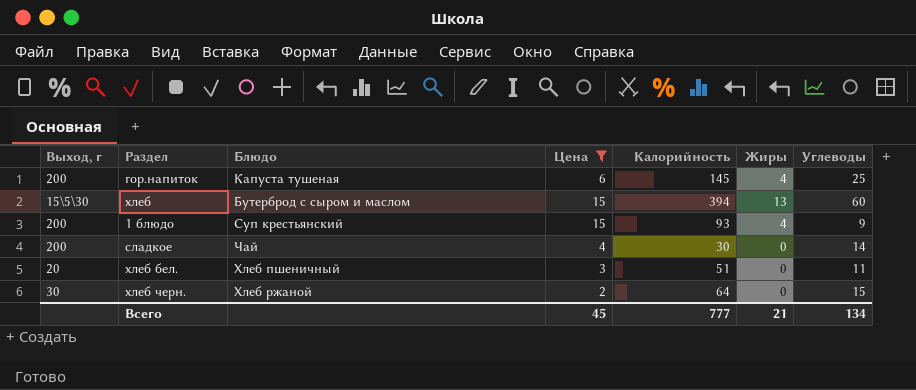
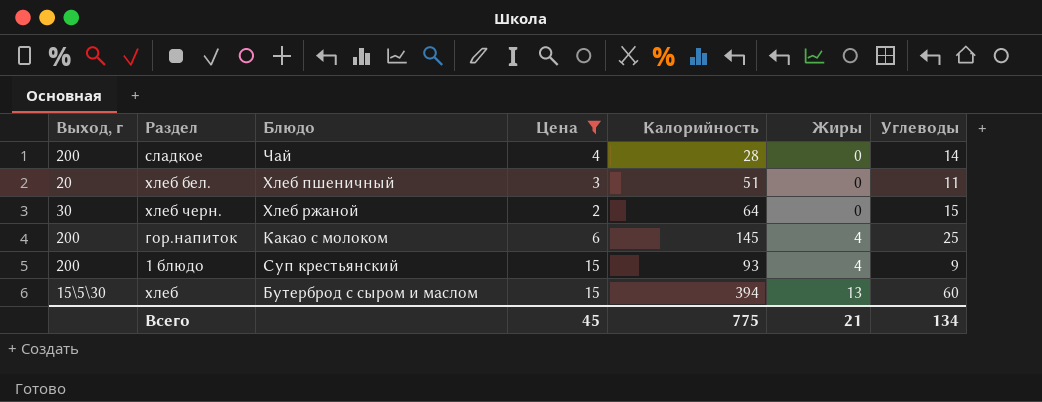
row order: none -> Жиры ascending
сладкое | Калорийность: 30 -> 28
гор.напиток | Блюдо: Капуста тушеная -> Какао с молоком
Всего | Калорийность: 777 -> 775

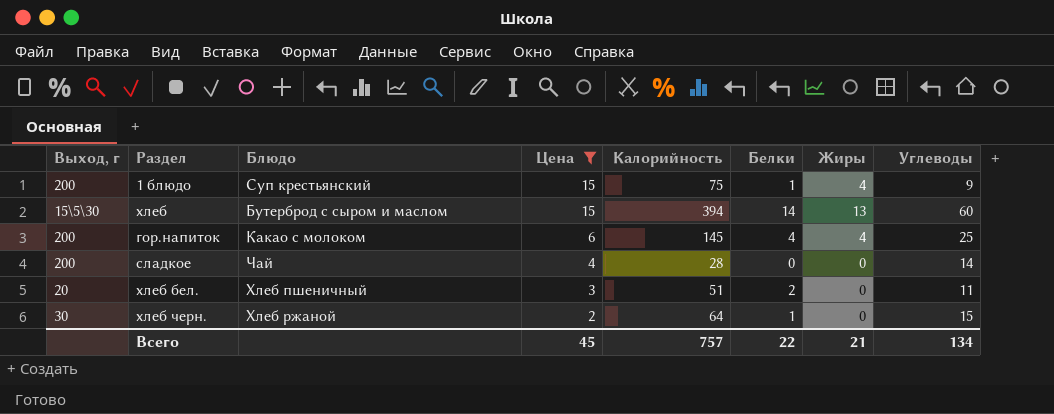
row order: Жиры ascending -> Цена descending
column Белки | position: none -> 6
1 блюдо | Калорийность: 93 -> 75
Всего | Калорийность: 775 -> 757

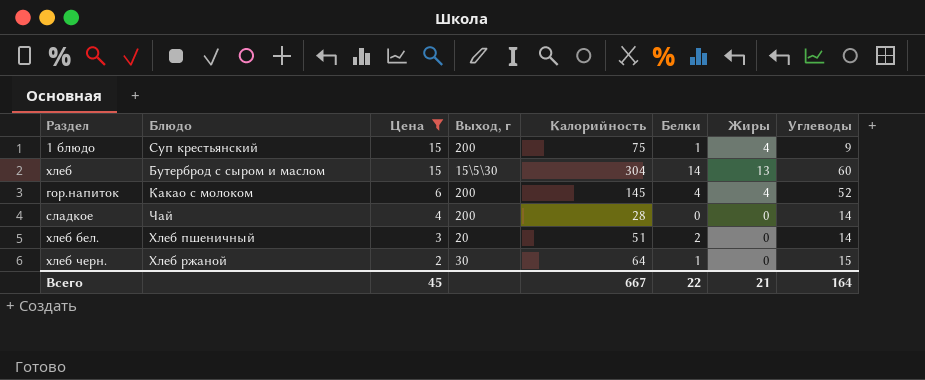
column Выход, г | position: 1 -> 4
хлеб | Калорийность: 394 -> 304
гор.напиток | Углеводы: 25 -> 52
хлеб бел. | Углеводы: 11 -> 14
Всего | Калорийность: 757 -> 667
Всего | Углеводы: 134 -> 164

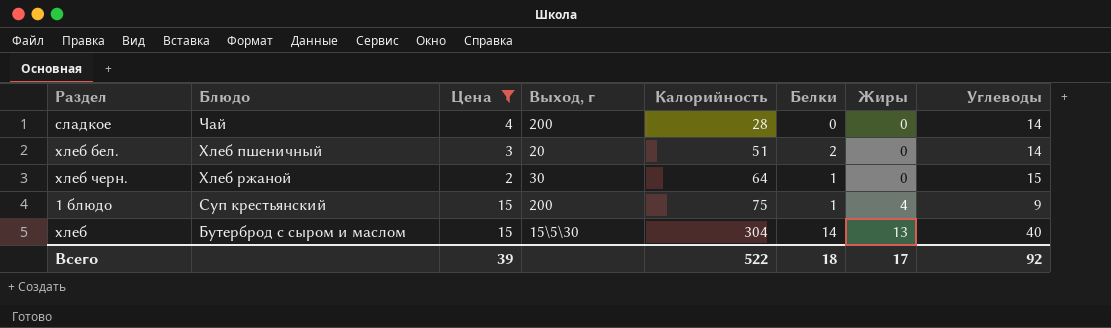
row order: Цена descending -> Калорийность ascending
row гор.напиток: Какао с молоком | 6 | 200 | 145 | 4 | 4 | 52 -> none
хлеб | Углеводы: 60 -> 40
Всего | Цена: 45 -> 39
Всего | Калорийность: 667 -> 522
Всего | Белки: 22 -> 18
Всего | Жиры: 21 -> 17
Всего | Углеводы: 164 -> 92

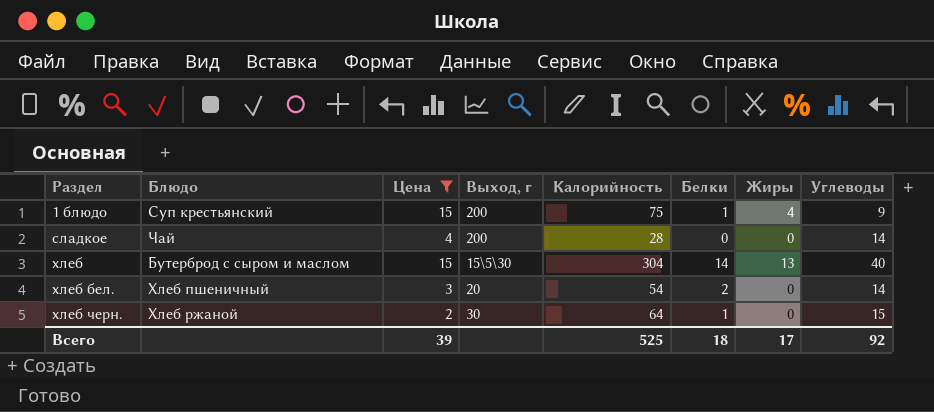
row order: Калорийность ascending -> Раздел ascending
хлеб бел. | Калорийность: 51 -> 54
Всего | Калорийность: 522 -> 525

